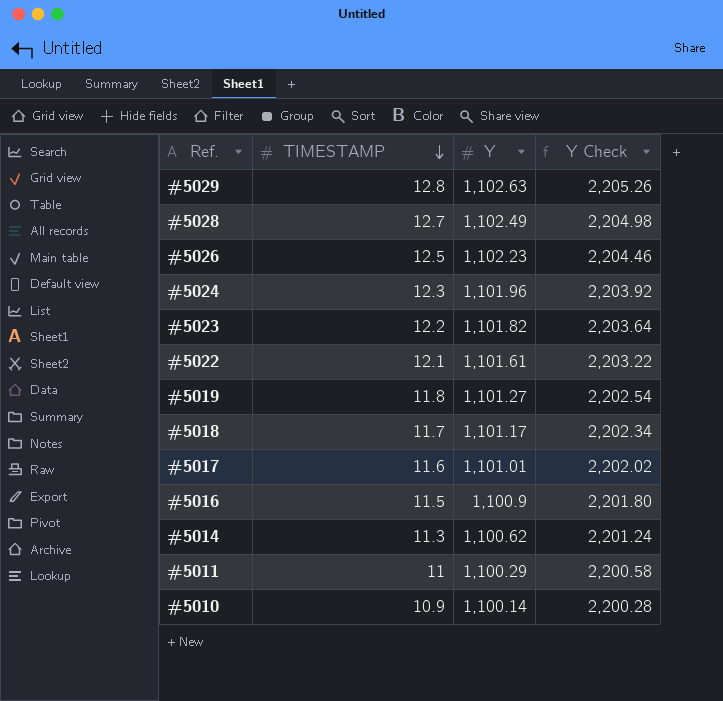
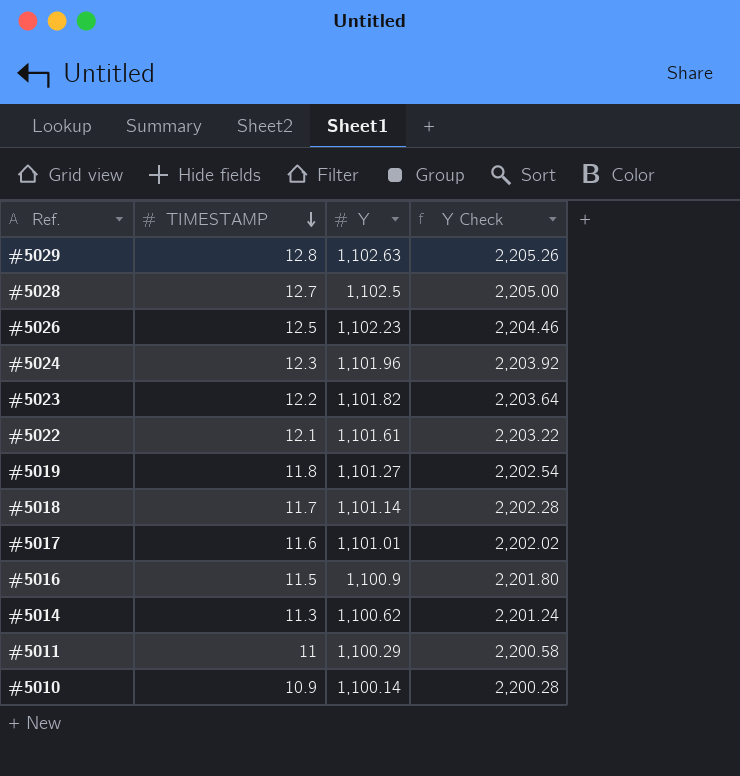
#5028 | Y: 1,102.49 -> 1,102.5
#5028 | Y Check: 2,204.98 -> 2,205.00
#5018 | Y: 1,101.17 -> 1,101.14
#5018 | Y Check: 2,202.34 -> 2,202.28

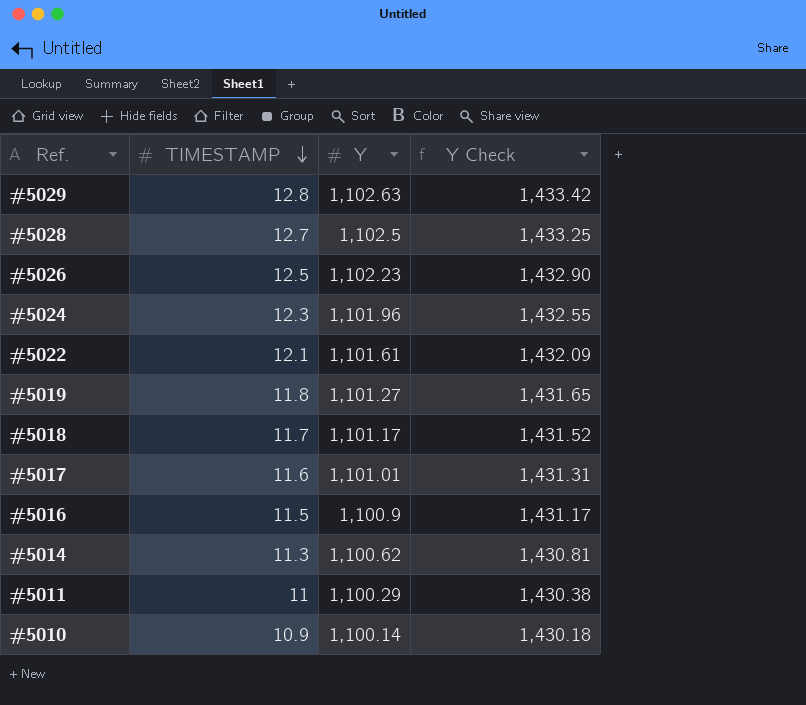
column Y Check | formula: [Y] * 2 -> [Y] * 1.3
row #5023: 12.2 | 1,101.82 | 2,203.64 -> none
#5018 | Y: 1,101.14 -> 1,101.17

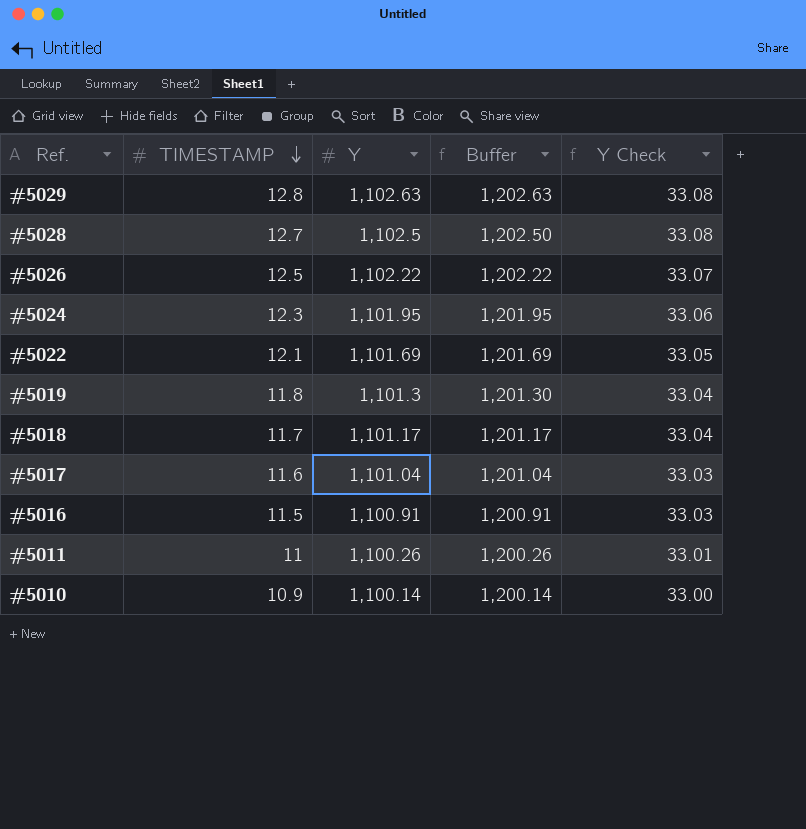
column Buffer | formula: none -> [Y] + 100
column Y Check | formula: [Y] * 1.3 -> [Y] * 0.03
row #5014: 11.3 | 1,100.62 | 1,430.81 -> none
#5026 | Y: 1,102.23 -> 1,102.22
#5024 | Y: 1,101.96 -> 1,101.95
#5022 | Y: 1,101.61 -> 1,101.69
#5019 | Y: 1,101.27 -> 1,101.3
#5017 | Y: 1,101.01 -> 1,101.04
#5016 | Y: 1,100.9 -> 1,100.91
#5011 | Y: 1,100.29 -> 1,100.26

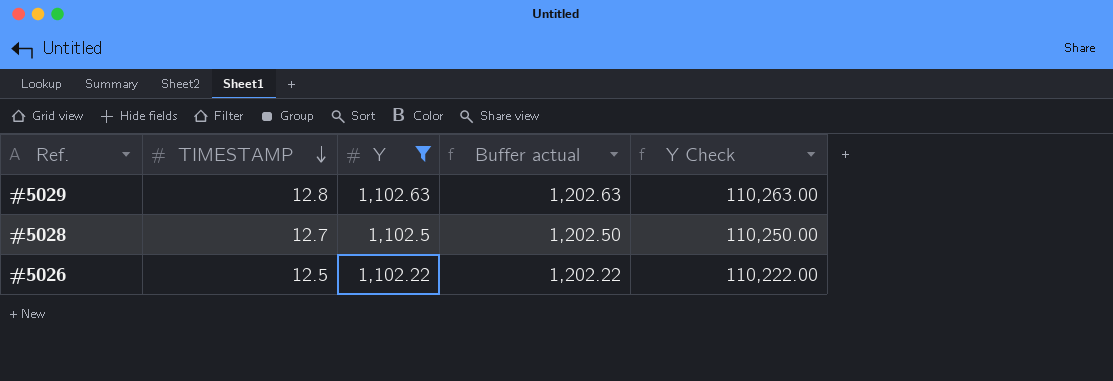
filter: none -> Y >= 1,102.22
column name: Buffer -> Buffer actual
column Y Check | formula: [Y] * 0.03 -> [Y] * 100

